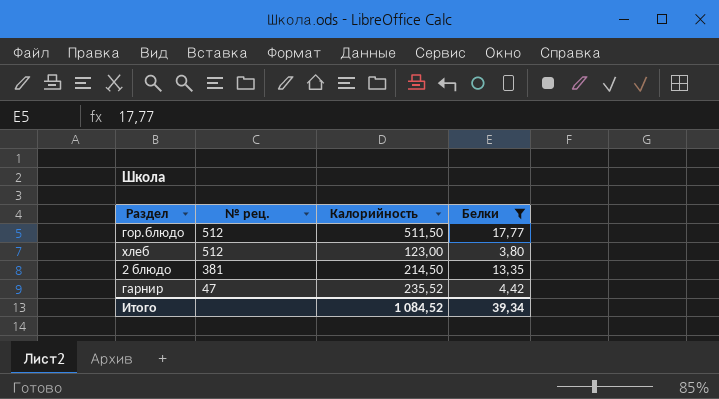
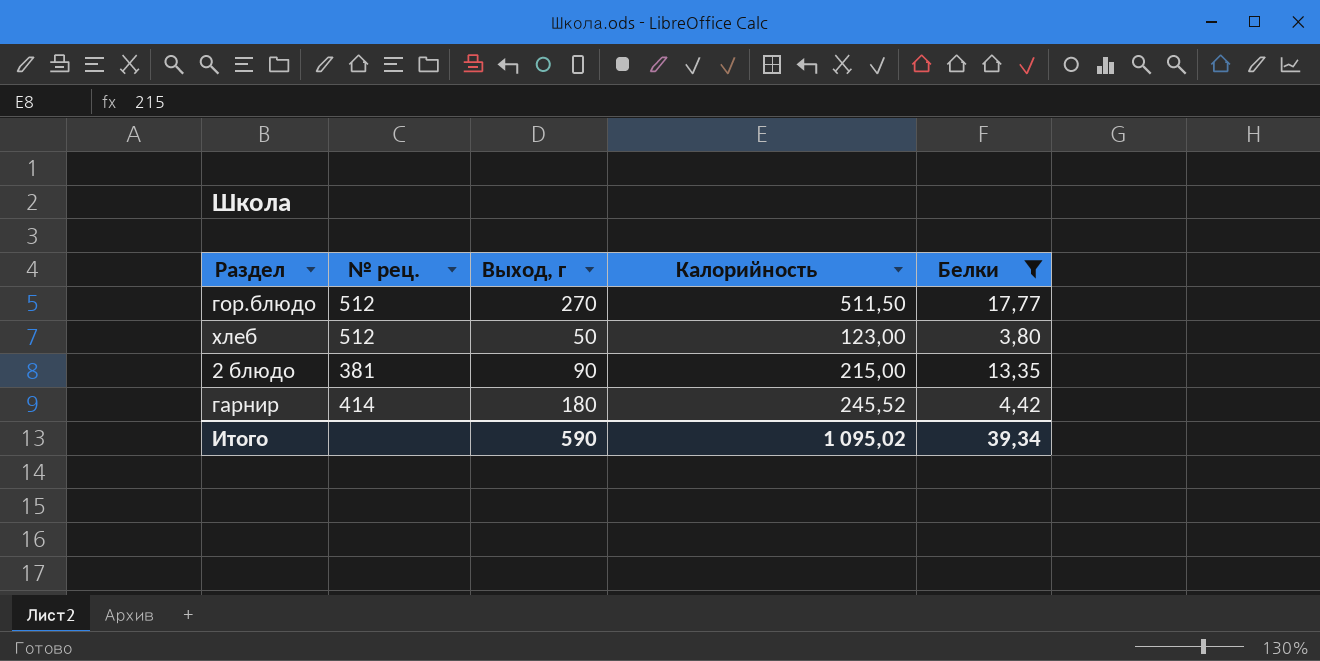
column Выход, г | position: none -> 3
2 блюдо | Калорийность: 214,50 -> 215,00
гарнир | № рец.: 47 -> 414
гарнир | Калорийность: 235,52 -> 245,52
Итого | Калорийность: 1 084,52 -> 1 095,02

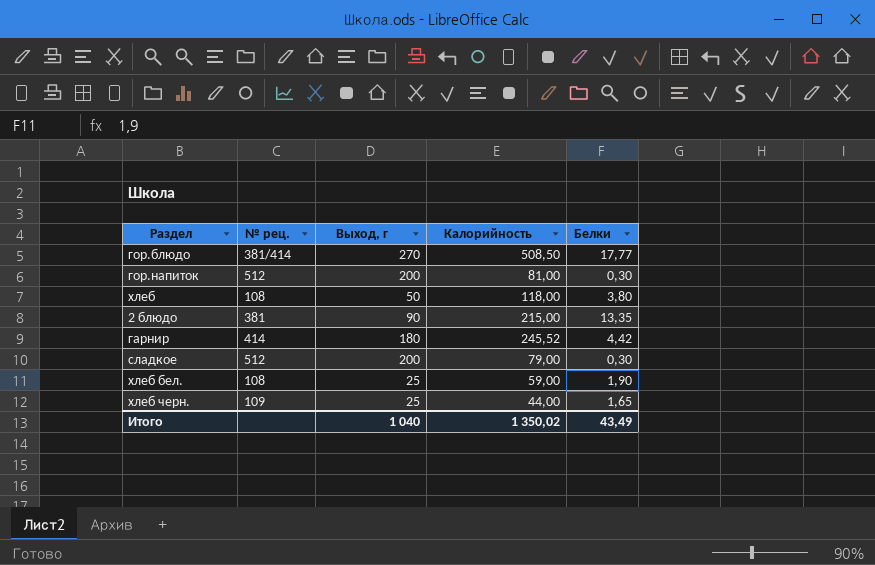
filter: Белки >= 3,80 -> none
гор.блюдо | № рец.: 512 -> 381/414
гор.блюдо | Калорийность: 511,50 -> 508,50
хлеб | № рец.: 512 -> 108
хлеб | Калорийность: 123,00 -> 118,00
Итого | Выход, г: 590 -> 1 040
Итого | Калорийность: 1 095,02 -> 1 350,02
Итого | Белки: 39,34 -> 43,49

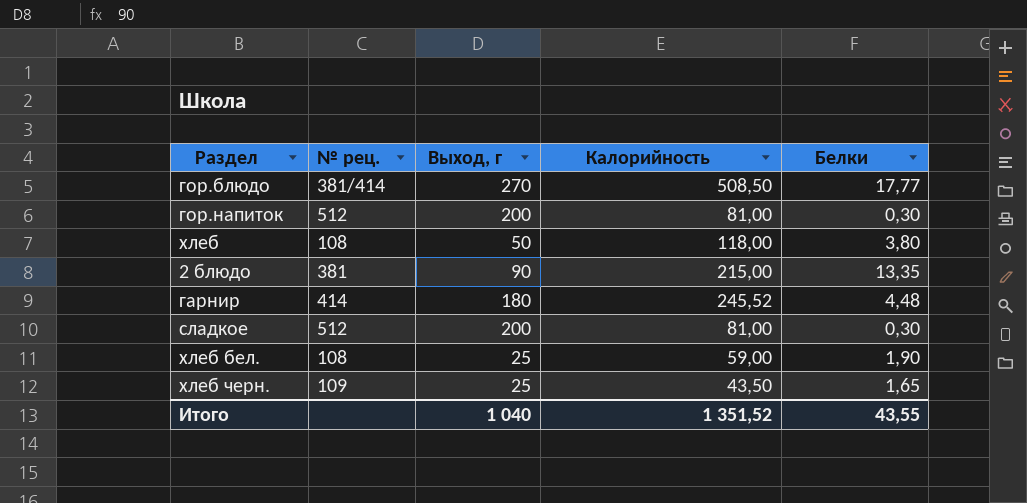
гарнир | Белки: 4,42 -> 4,48
сладкое | Калорийность: 79,00 -> 81,00
хлеб черн. | Калорийность: 44,00 -> 43,50
Итого | Калорийность: 1 350,02 -> 1 351,52
Итого | Белки: 43,49 -> 43,55

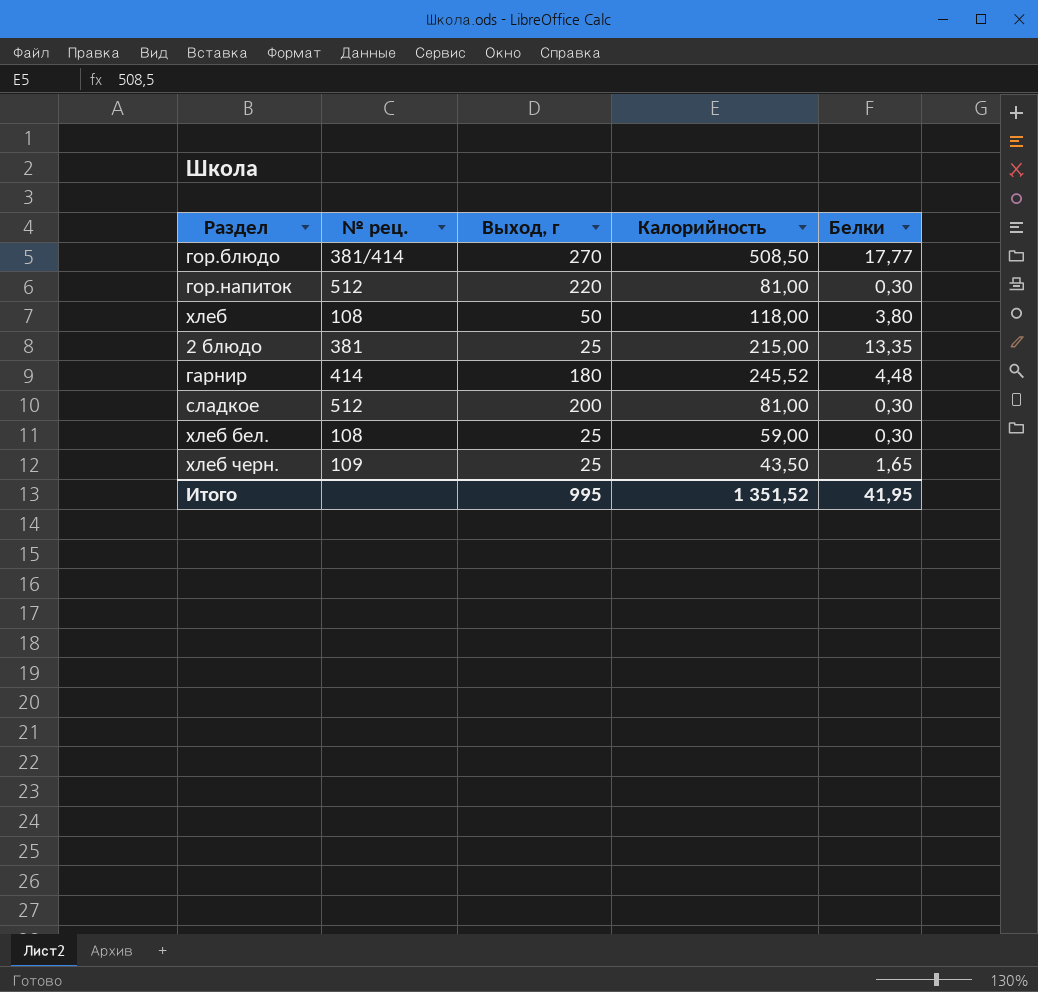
гор.напиток | Выход, г: 200 -> 220
2 блюдо | Выход, г: 90 -> 25
хлеб бел. | Белки: 1,90 -> 0,30
Итого | Выход, г: 1 040 -> 995
Итого | Белки: 43,55 -> 41,95

